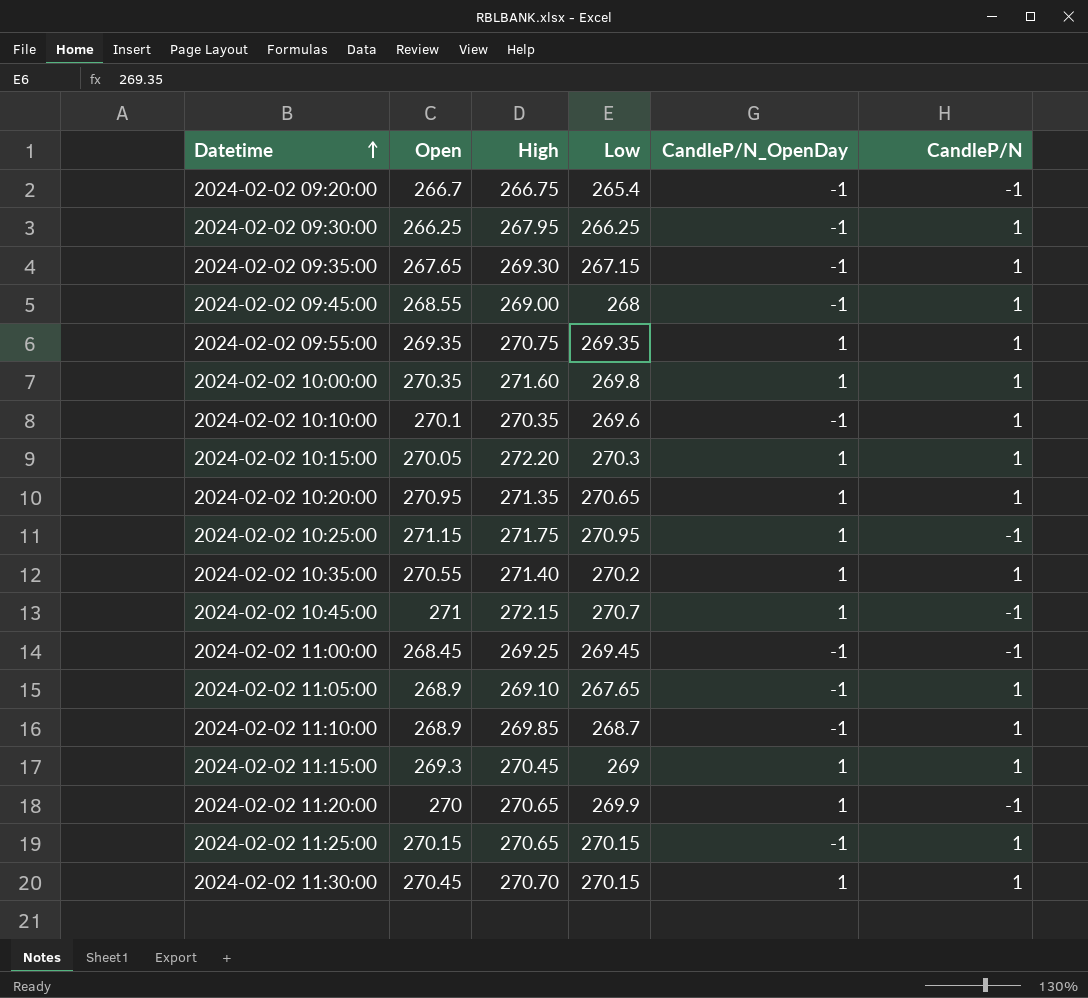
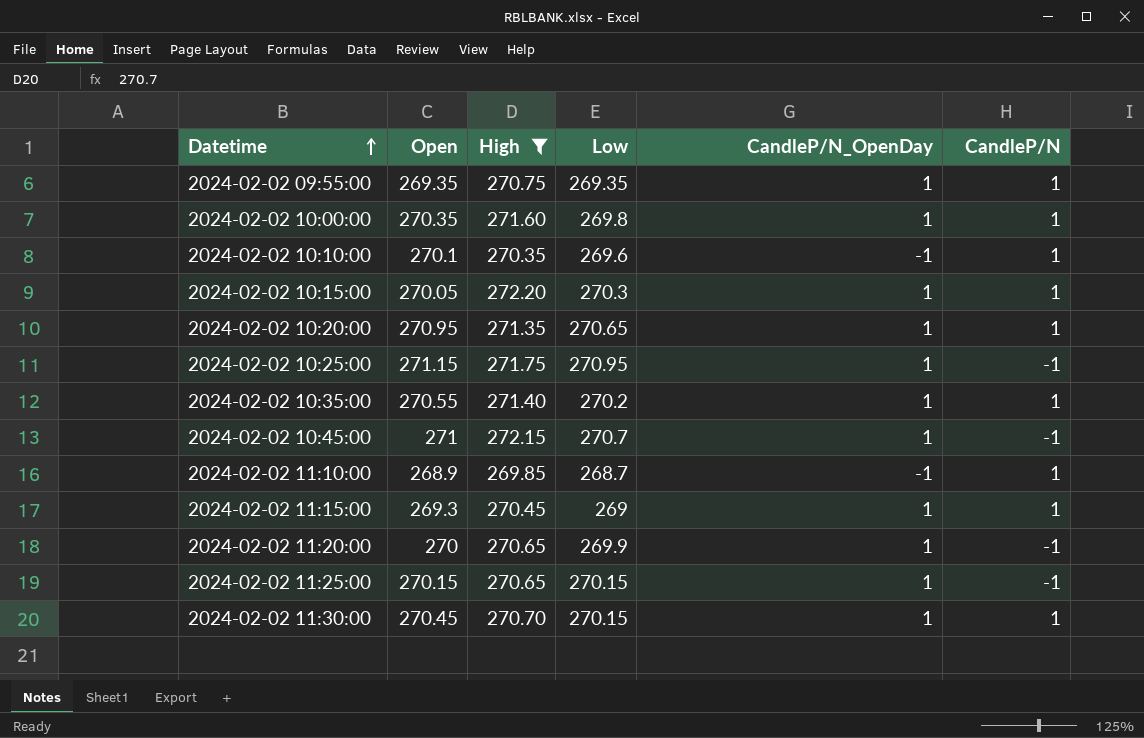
filter: none -> High >= 269.85
2024-02-02 11:25:00 | CandleP/N_OpenDay: -1 -> 1
2024-02-02 11:25:00 | CandleP/N: 1 -> -1

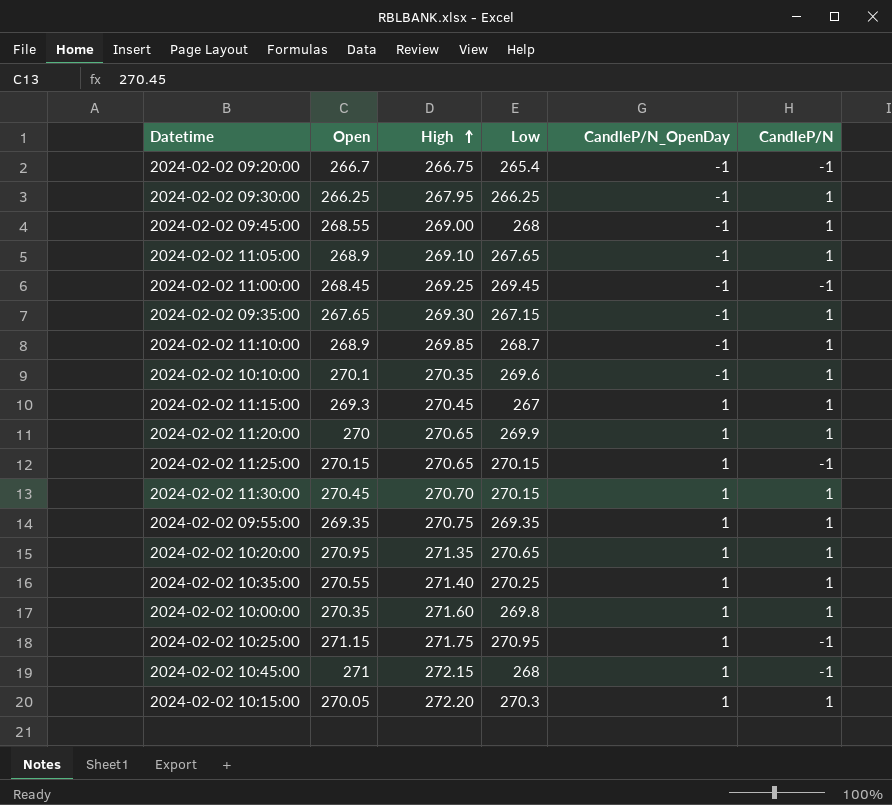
filter: High >= 269.85 -> none
row order: Datetime ascending -> High ascending
2024-02-02 11:15:00 | Low: 269 -> 267
2024-02-02 11:20:00 | CandleP/N: -1 -> 1
2024-02-02 10:35:00 | Low: 270.2 -> 270.25
2024-02-02 10:45:00 | Low: 270.7 -> 268

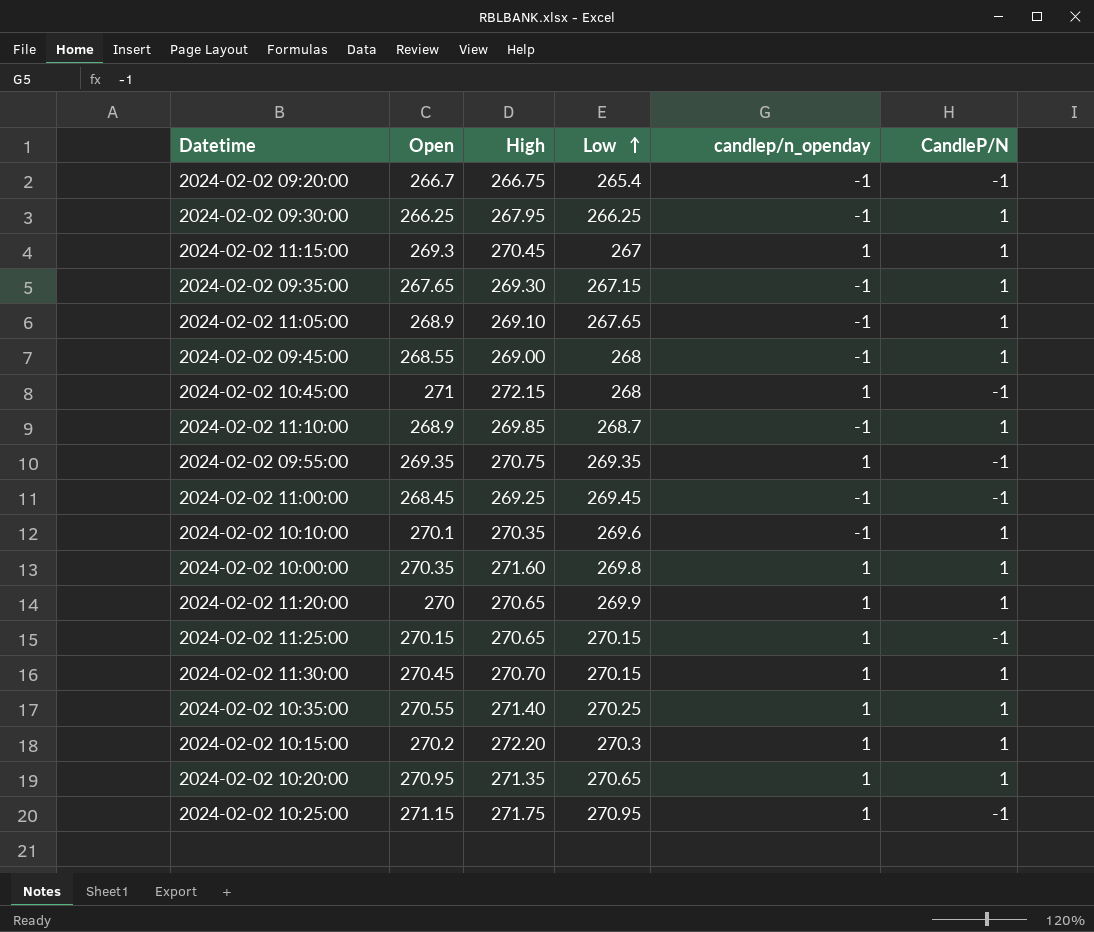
row order: High ascending -> Low ascending
column name: CandleP/N_OpenDay -> candlep/n_openday
2024-02-02 09:55:00 | CandleP/N: 1 -> -1
2024-02-02 10:15:00 | Open: 270.05 -> 270.2

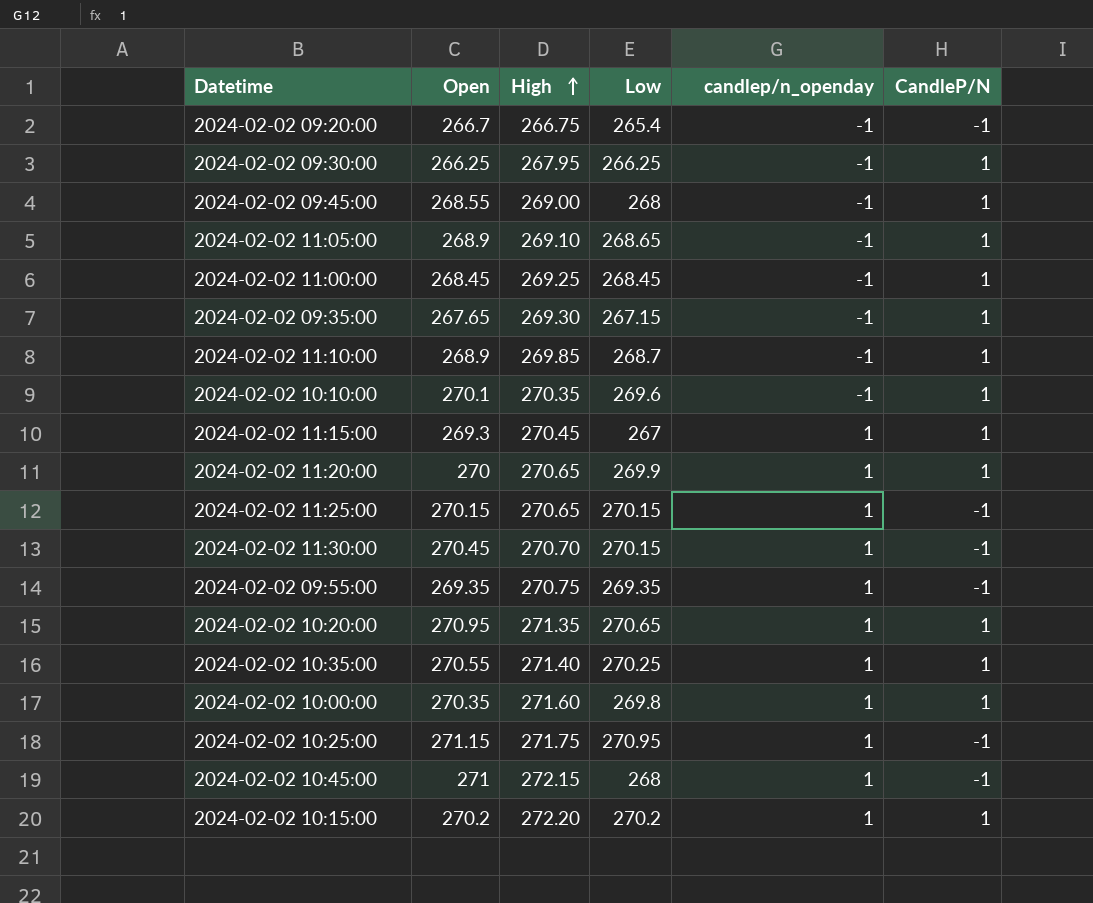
row order: Low ascending -> High ascending
2024-02-02 11:05:00 | Low: 267.65 -> 268.65
2024-02-02 11:00:00 | Low: 269.45 -> 268.45
2024-02-02 11:00:00 | CandleP/N: -1 -> 1
2024-02-02 11:30:00 | CandleP/N: 1 -> -1
2024-02-02 10:15:00 | Low: 270.3 -> 270.2

